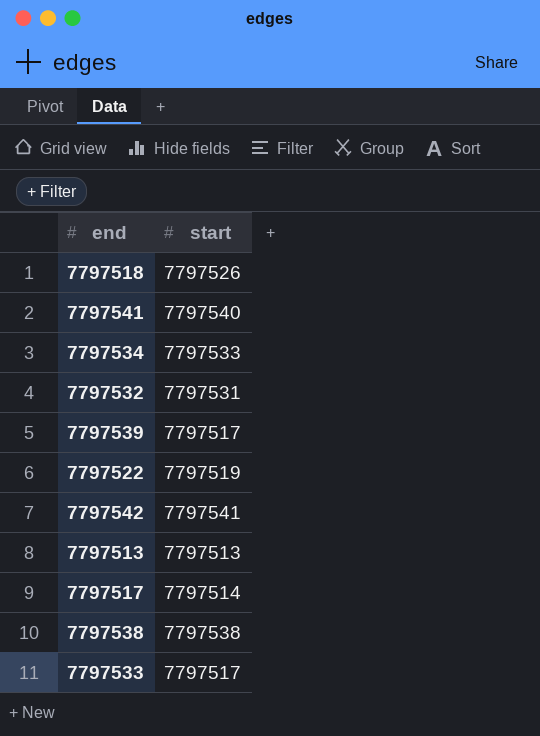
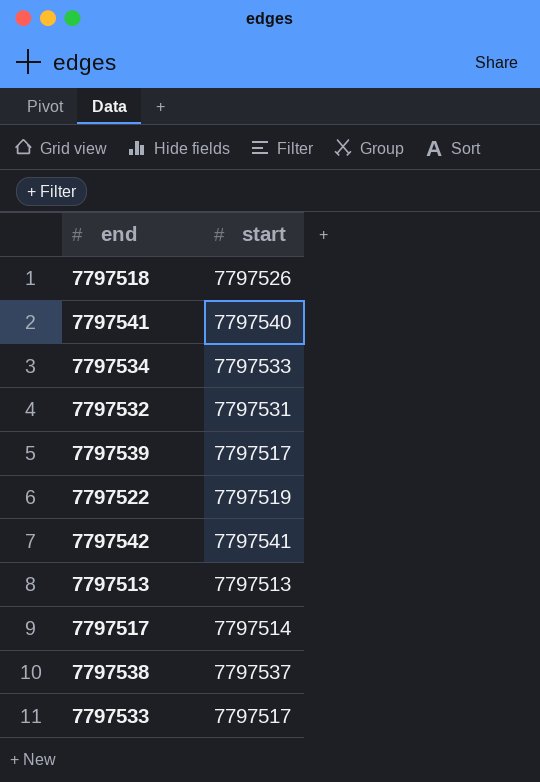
7797538 | start: 7797538 -> 7797537

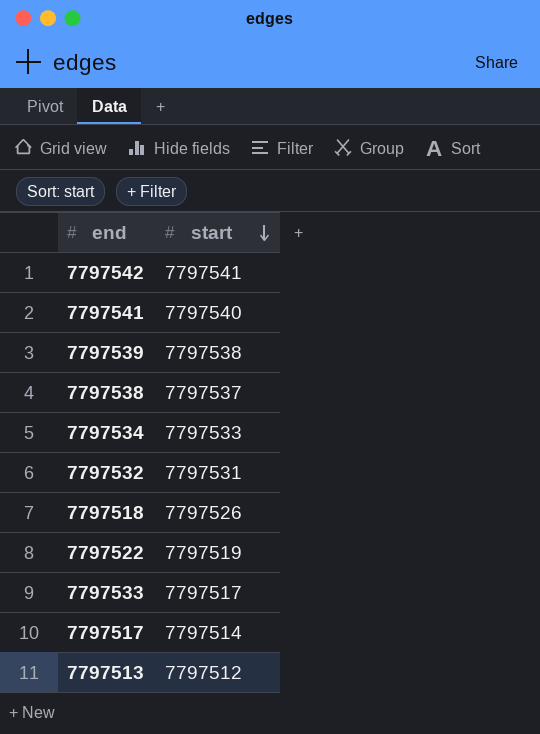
row order: none -> start descending
7797539 | start: 7797517 -> 7797538
7797513 | start: 7797513 -> 7797512

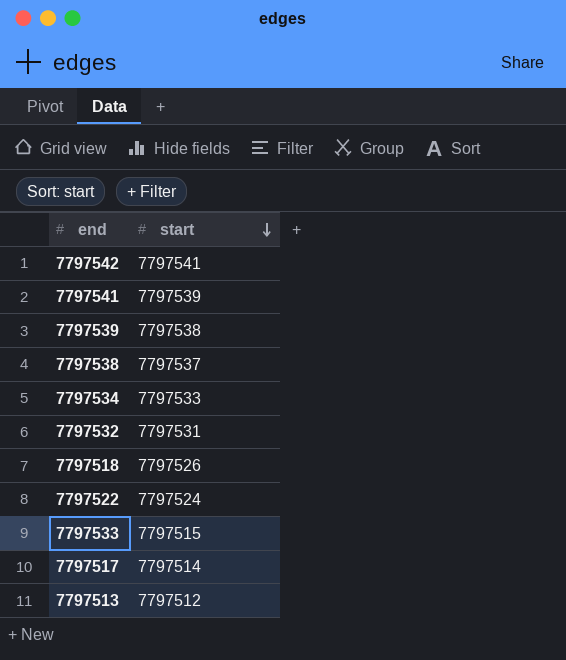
7797541 | start: 7797540 -> 7797539
7797522 | start: 7797519 -> 7797524
7797533 | start: 7797517 -> 7797515

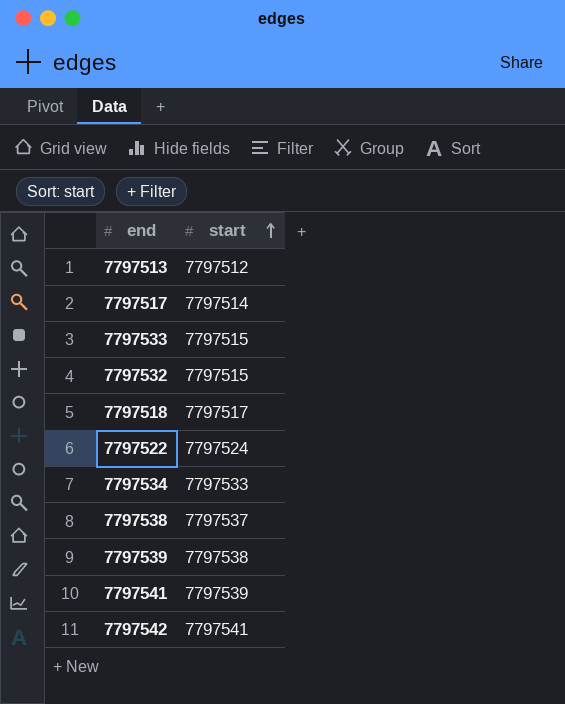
row order: start descending -> start ascending
7797532 | start: 7797531 -> 7797515
7797518 | start: 7797526 -> 7797517

